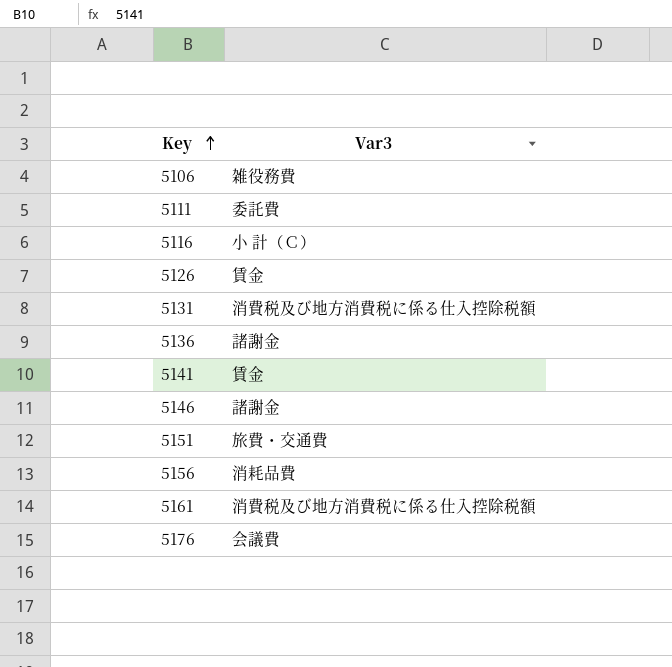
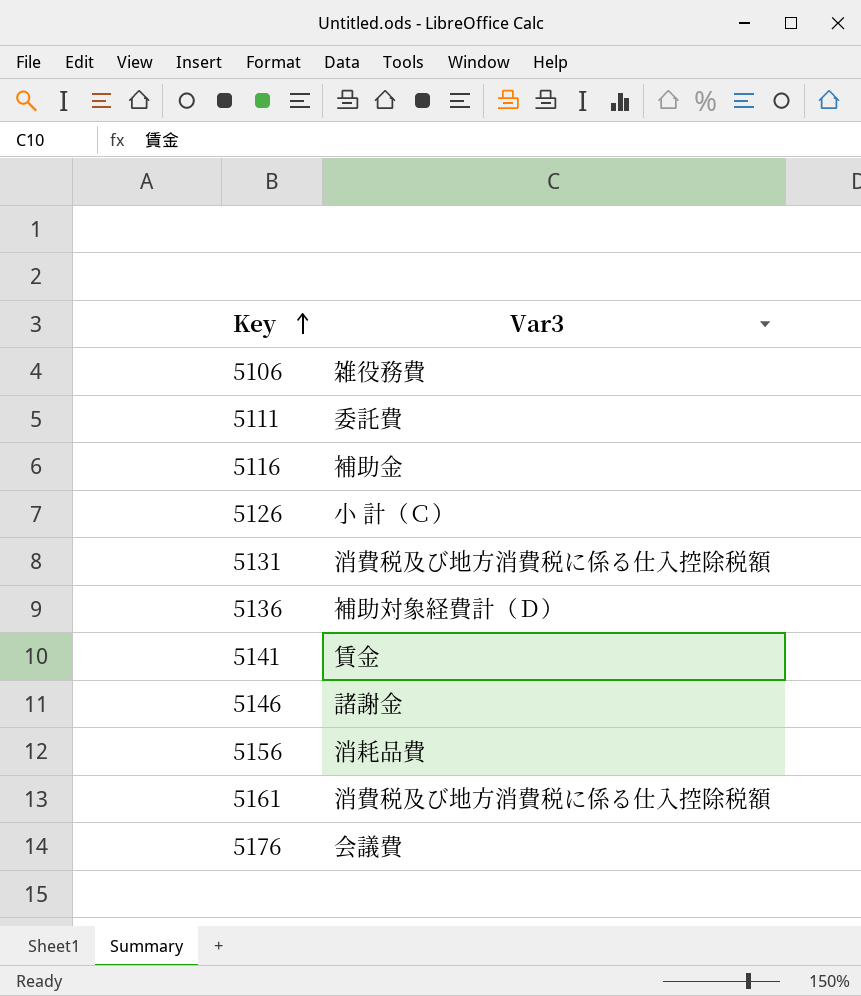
row 5151: 旅費・交通費 -> none
5116 | Var3: 小 計（Ｃ） -> 補助金
5126 | Var3: 賃金 -> 小 計（Ｃ）
5136 | Var3: 諸謝金 -> 補助対象経費計（Ｄ）

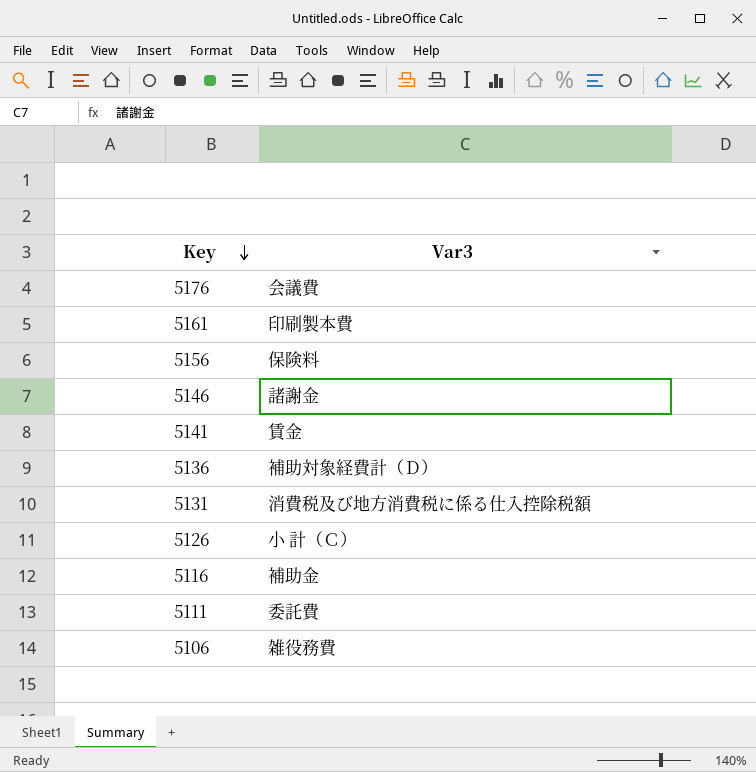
row order: Key ascending -> Key descending
5161 | Var3: 消費税及び地方消費税に係る仕入控除税額 -> 印刷製本費
5156 | Var3: 消耗品費 -> 保険料

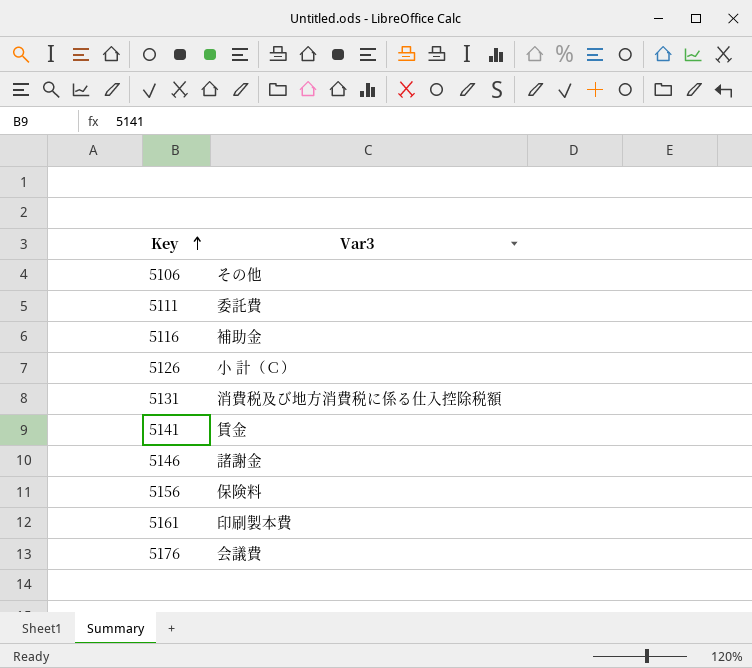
row order: Key descending -> Key ascending
row 5136: 補助対象経費計（Ｄ） -> none
5106 | Var3: 雑役務費 -> その他

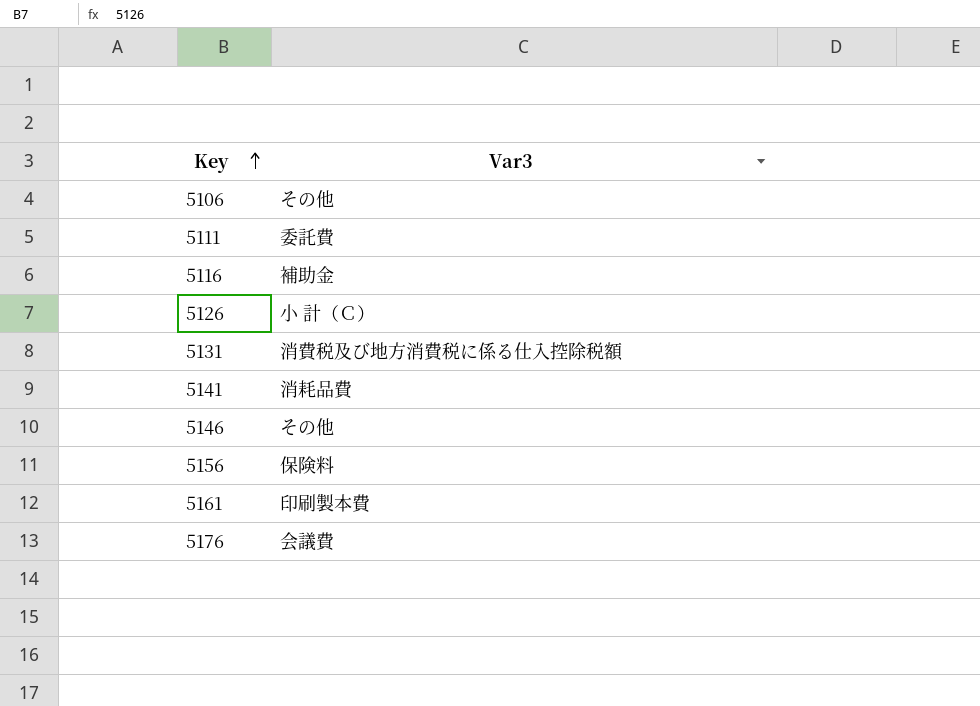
5141 | Var3: 賃金 -> 消耗品費
5146 | Var3: 諸謝金 -> その他

